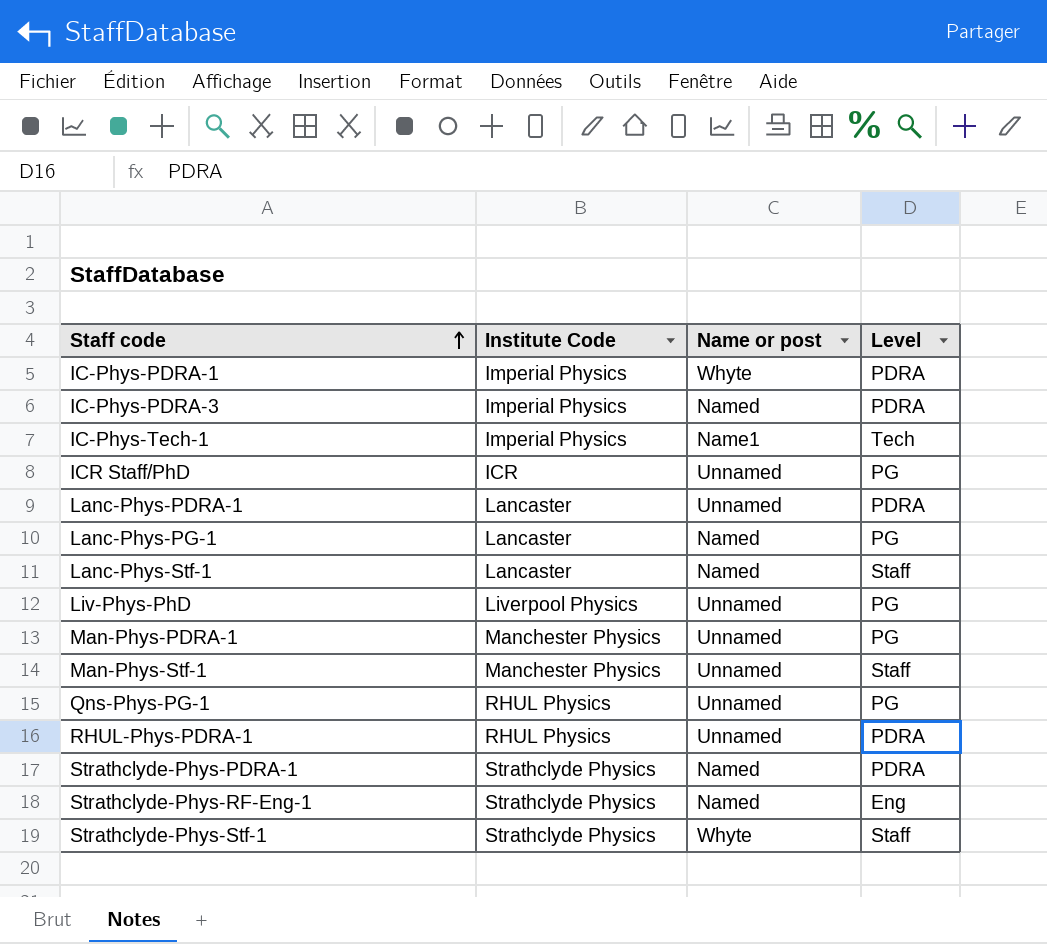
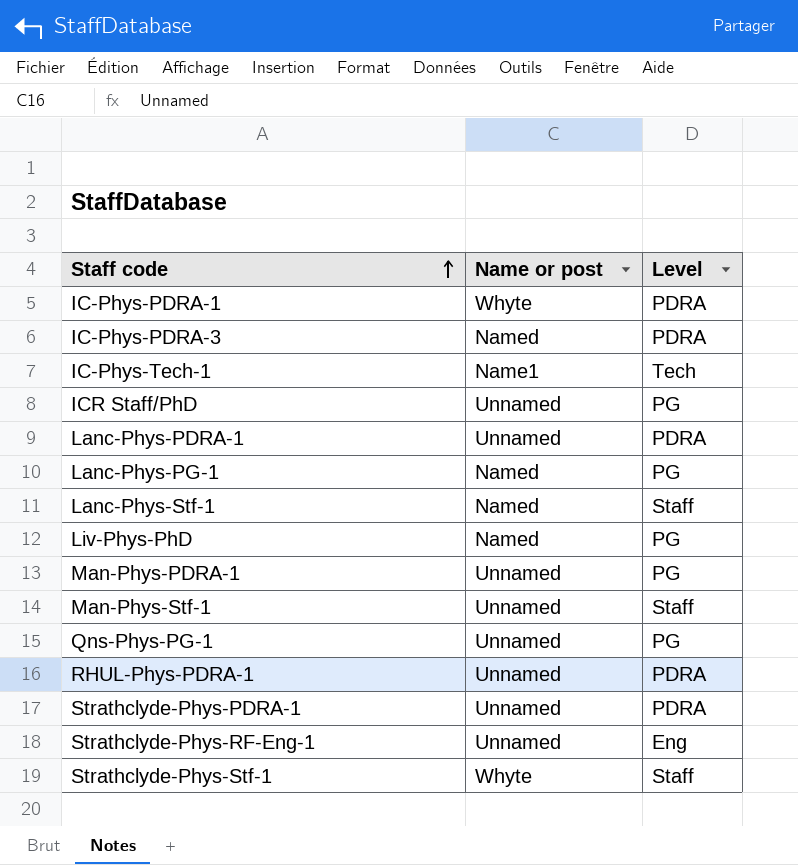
column Institute Code | position: 2 -> none
Liv-Phys-PhD | Name or post: Unnamed -> Named
Strathclyde-Phys-PDRA-1 | Name or post: Named -> Unnamed
Strathclyde-Phys-RF-Eng-1 | Name or post: Named -> Unnamed

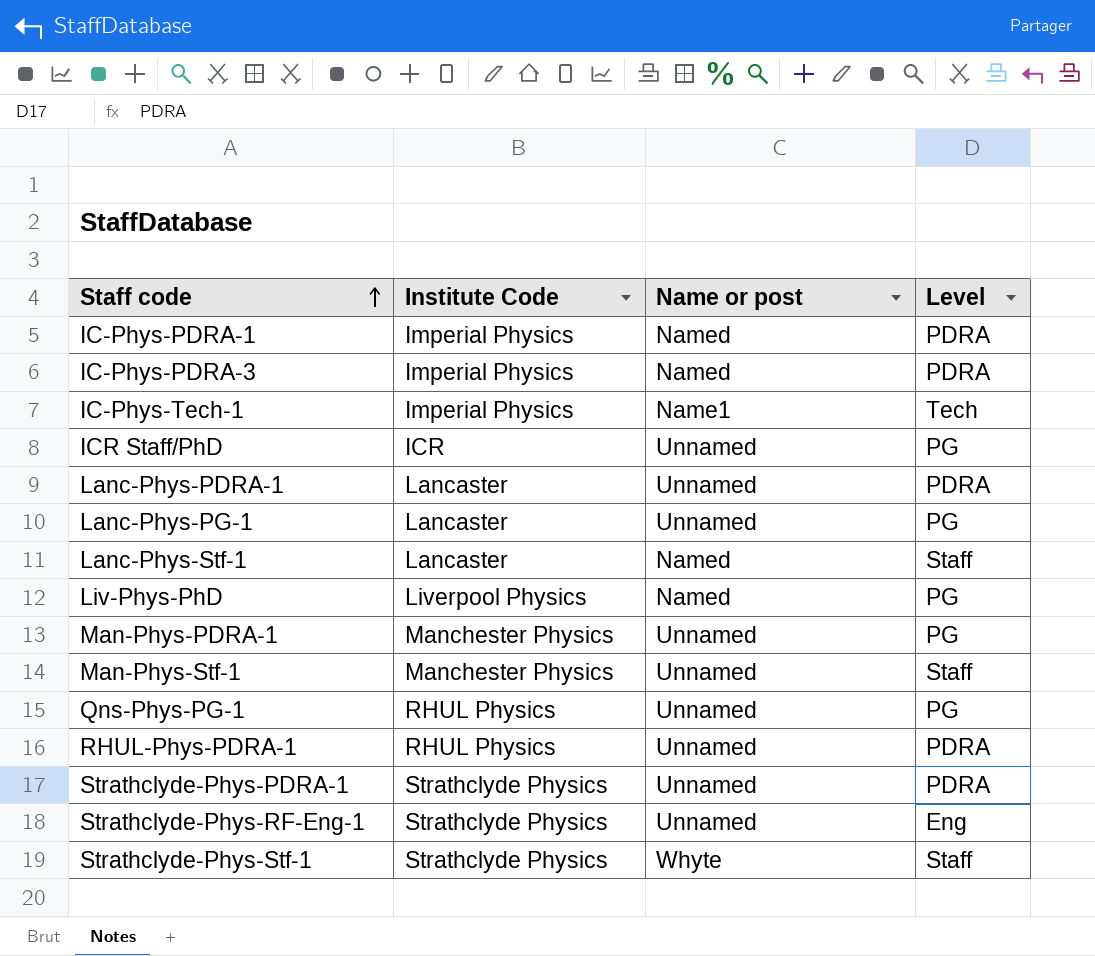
column Institute Code | position: none -> 2
IC-Phys-PDRA-1 | Name or post: Whyte -> Named
Lanc-Phys-PG-1 | Name or post: Named -> Unnamed

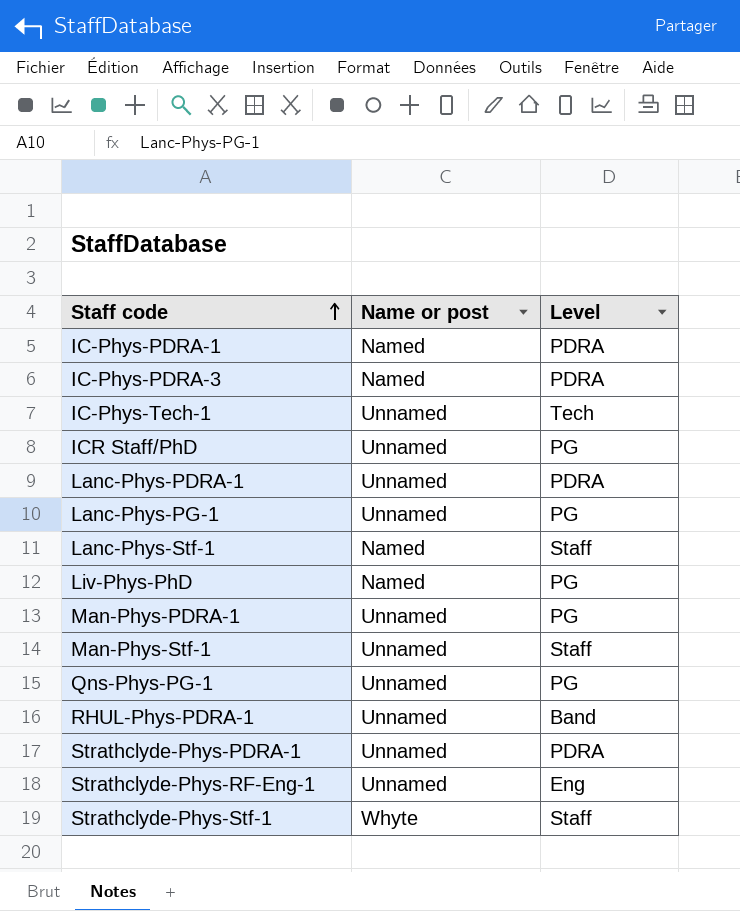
column Institute Code | position: 2 -> none
IC-Phys-Tech-1 | Name or post: Name1 -> Unnamed
RHUL-Phys-PDRA-1 | Level: PDRA -> Band

